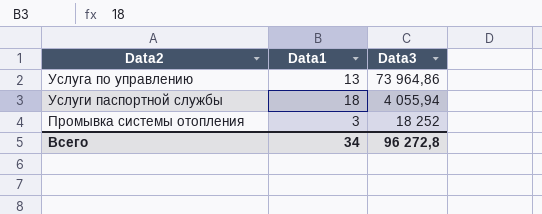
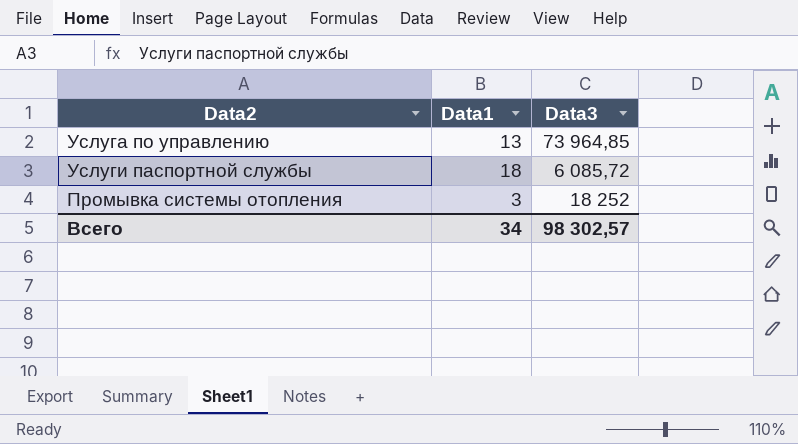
Услуга по управлению | Data3: 73 964,86 -> 73 964,85
Услуги паспортной службы | Data3: 4 055,94 -> 6 085,72
Всего | Data3: 96 272,8 -> 98 302,57

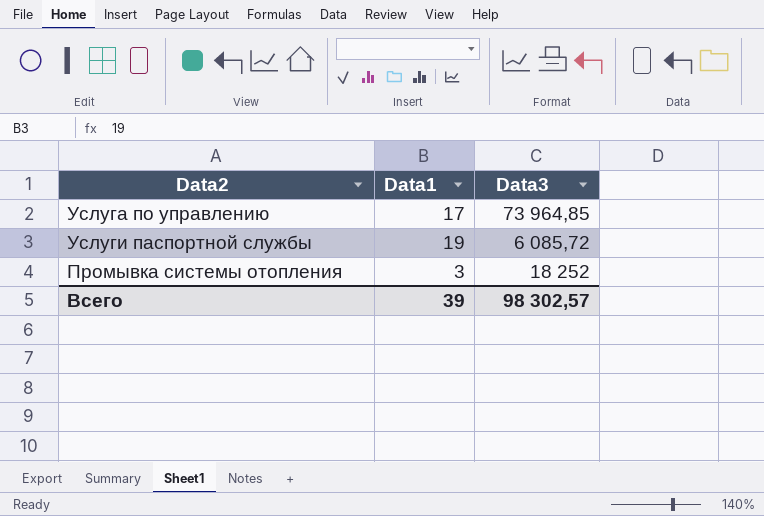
Услуга по управлению | Data1: 13 -> 17
Услуги паспортной службы | Data1: 18 -> 19
Всего | Data1: 34 -> 39

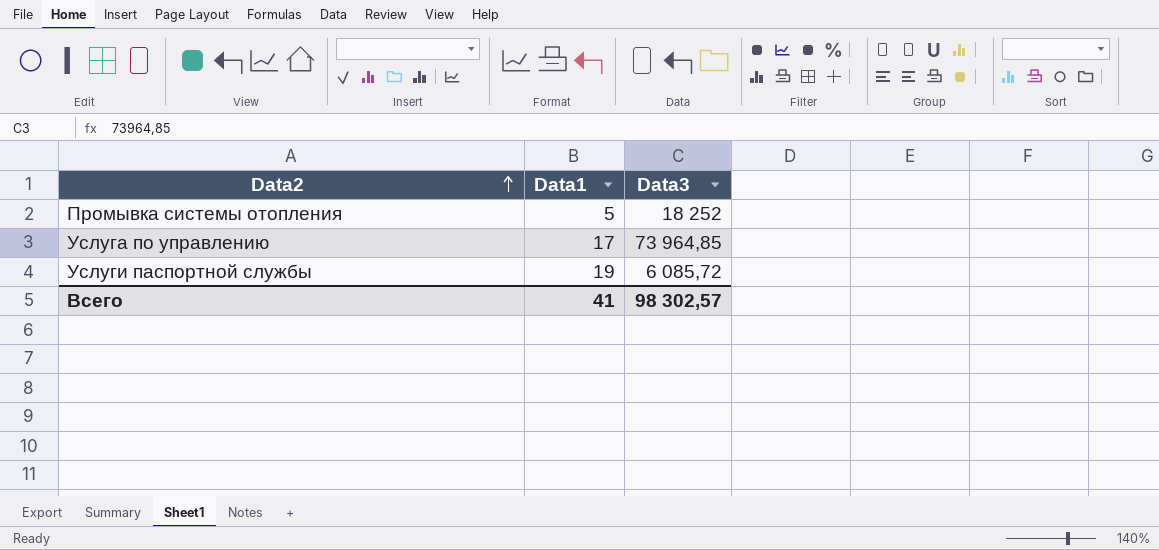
row order: none -> Data2 ascending
Промывка системы отопления | Data1: 3 -> 5
Всего | Data1: 39 -> 41

